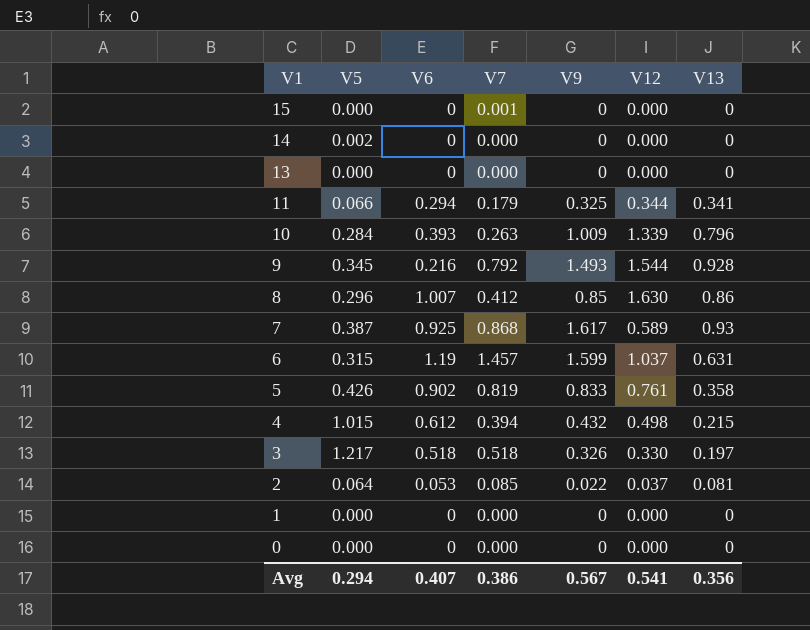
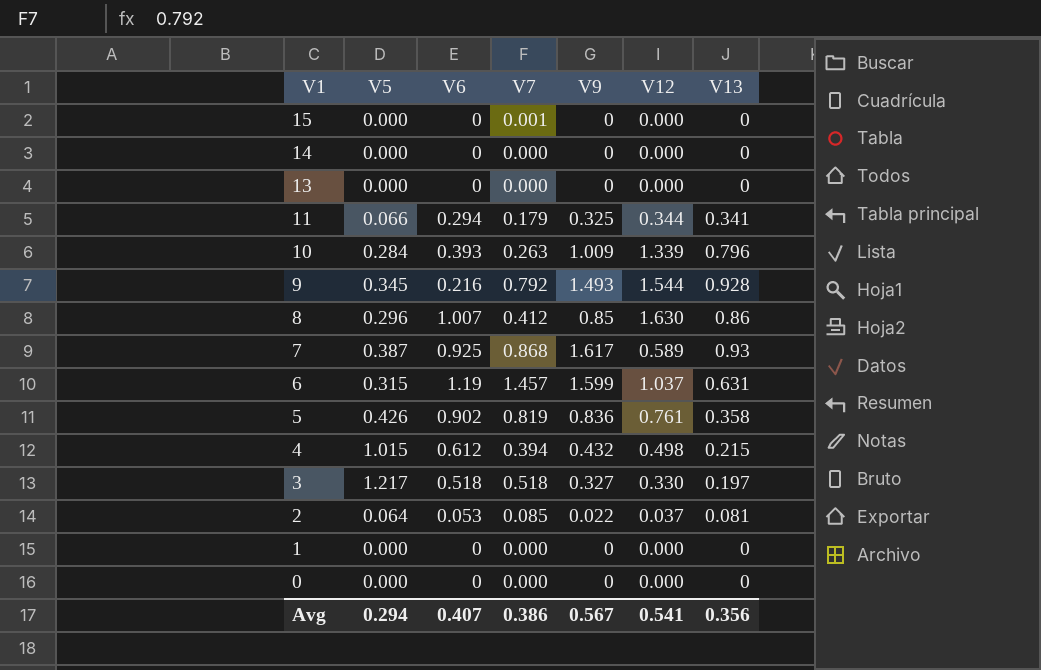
14 | V5: 0.002 -> 0.000
5 | V9: 0.833 -> 0.836
3 | V9: 0.326 -> 0.327

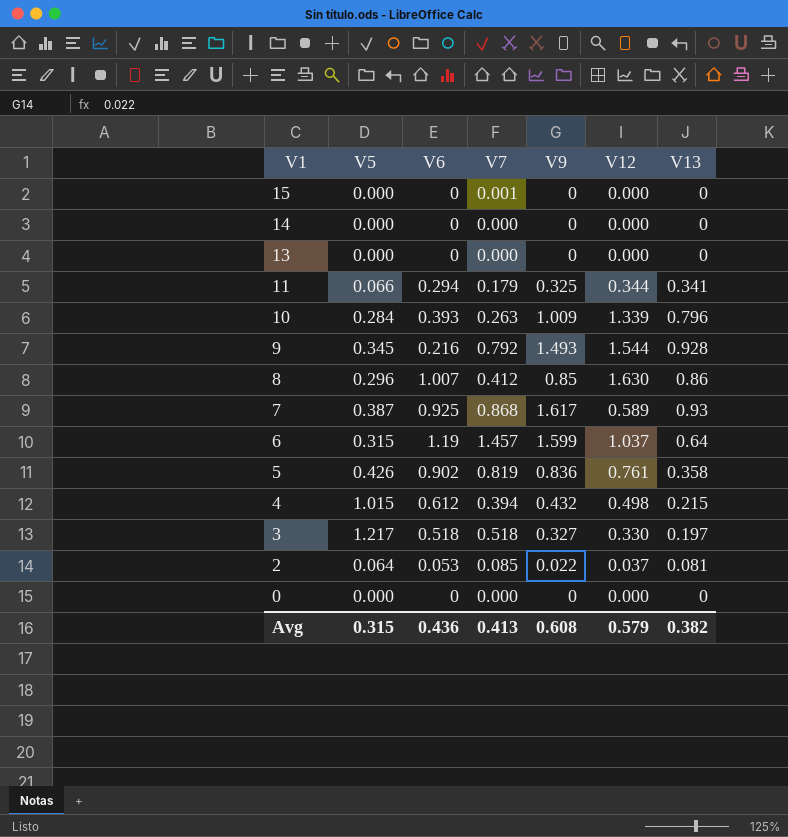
row 1: 0.000 | 0 | 0.000 | 0 | 0.000 | 0 -> none
6 | V13: 0.631 -> 0.64
Avg | V5: 0.294 -> 0.315
Avg | V6: 0.407 -> 0.436
Avg | V7: 0.386 -> 0.413
Avg | V9: 0.567 -> 0.608
Avg | V12: 0.541 -> 0.579
Avg | V13: 0.356 -> 0.382

